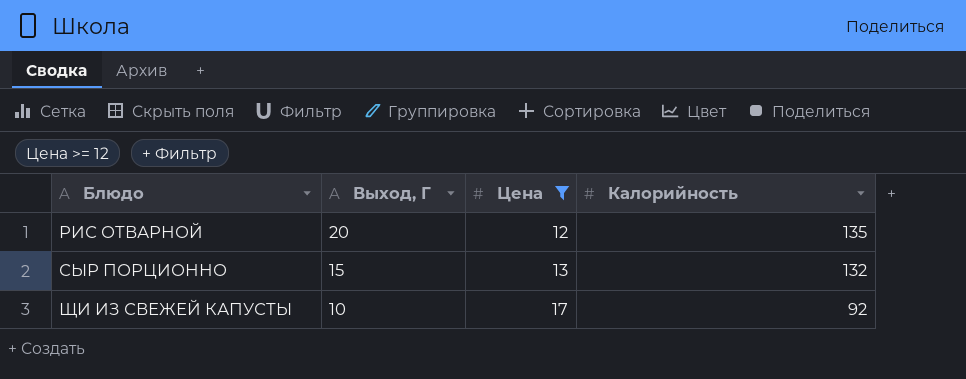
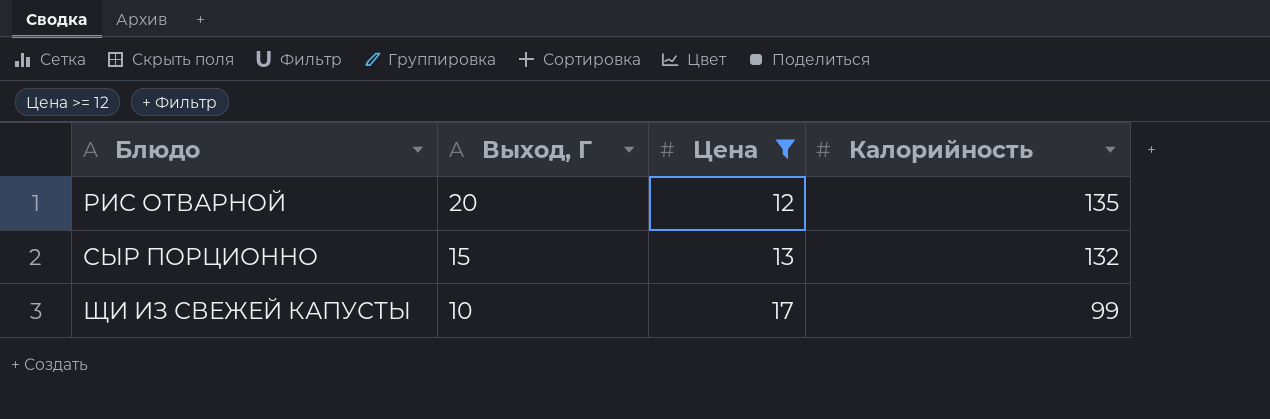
ЩИ ИЗ СВЕЖЕЙ КАПУСТЫ | Калорийность: 92 -> 99

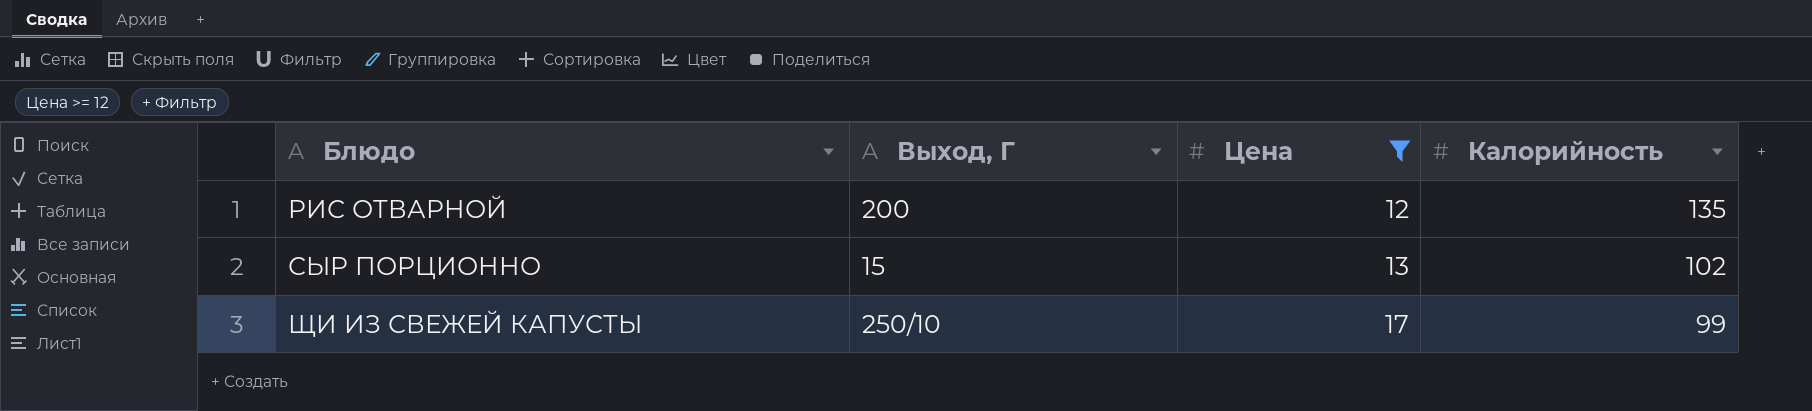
РИС ОТВАРНОЙ | Выход, Г: 20 -> 200
СЫР ПОРЦИОННО | Калорийность: 132 -> 102
ЩИ ИЗ СВЕЖЕЙ КАПУСТЫ | Выход, Г: 10 -> 250/10

